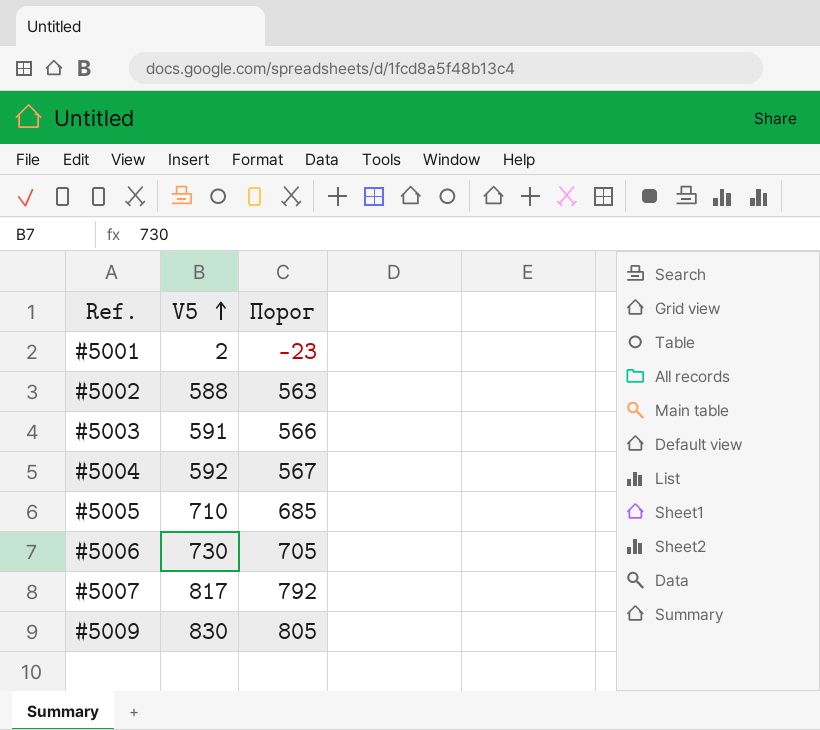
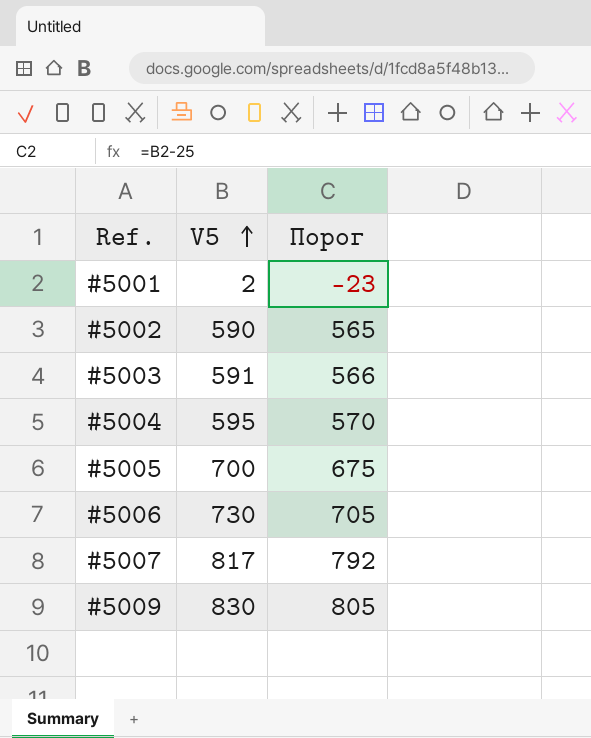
#5002 | V5: 588 -> 590
#5002 | Порог: 563 -> 565
#5004 | V5: 592 -> 595
#5004 | Порог: 567 -> 570
#5005 | V5: 710 -> 700
#5005 | Порог: 685 -> 675

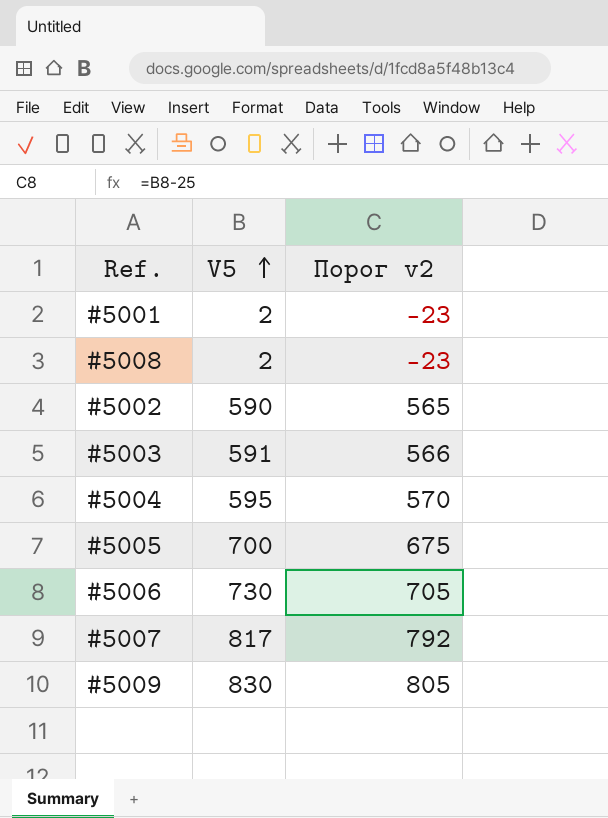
column name: Порог -> Порог v2
row #5008: none -> 2 | -23

